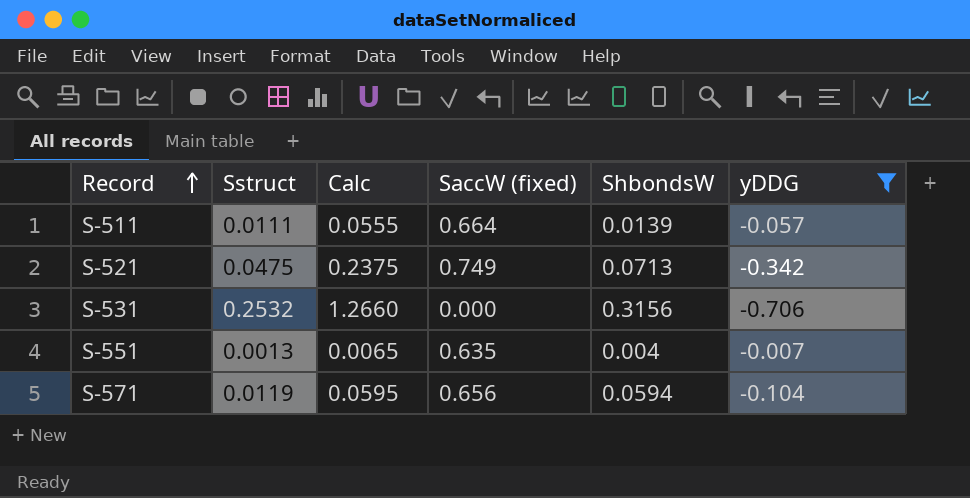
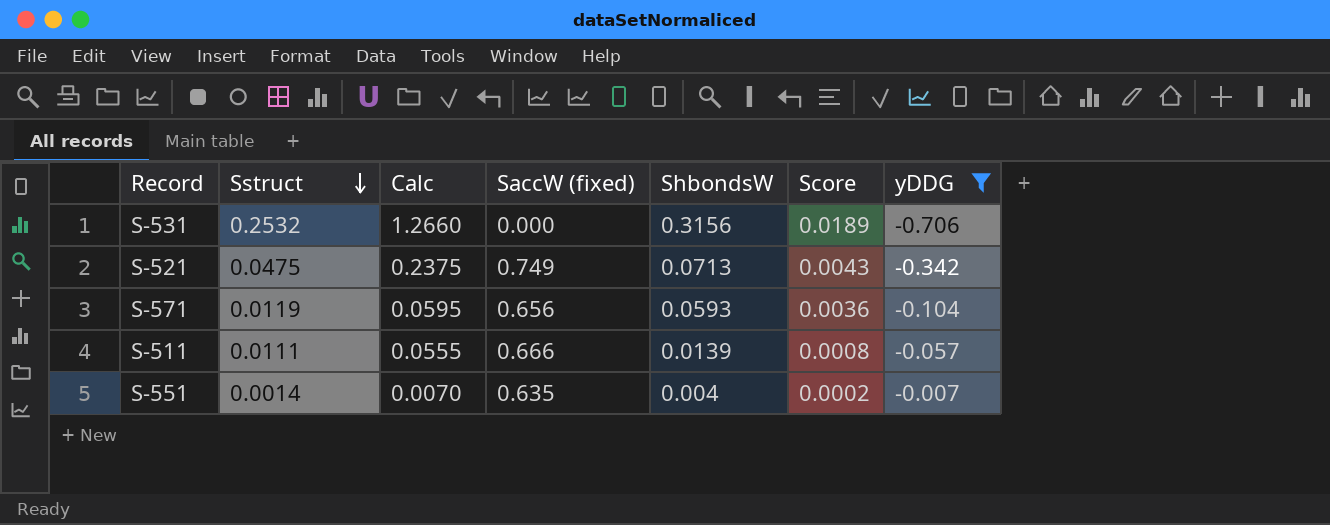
row order: Record ascending -> Sstruct descending
column Score | formula: none -> [ShbondsW] * 0.06
S-571 | ShbondsW: 0.0594 -> 0.0593
S-511 | SaccW (fixed): 0.664 -> 0.666
S-551 | Sstruct: 0.0013 -> 0.0014
S-551 | Calc: 0.0065 -> 0.0070

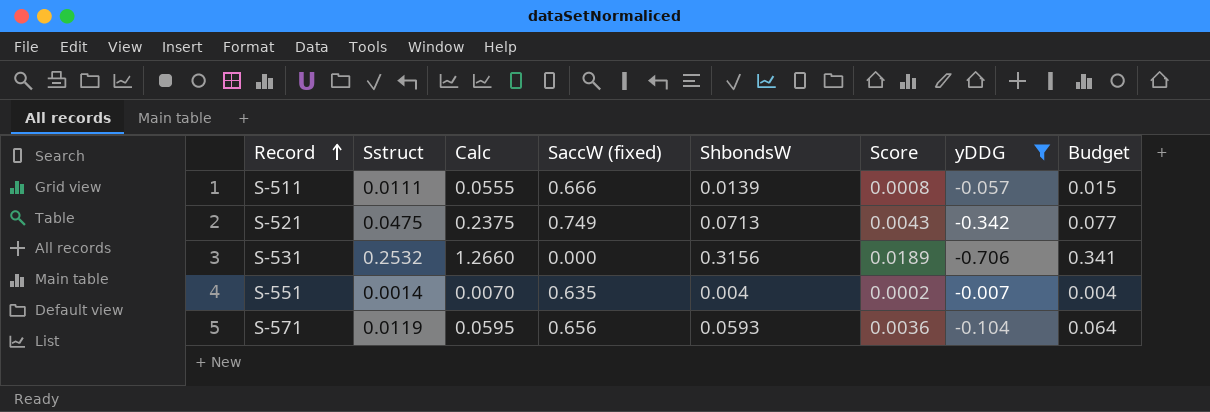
row order: Sstruct descending -> Record ascending
column Budget | formula: none -> [ShbondsW] * 1.08

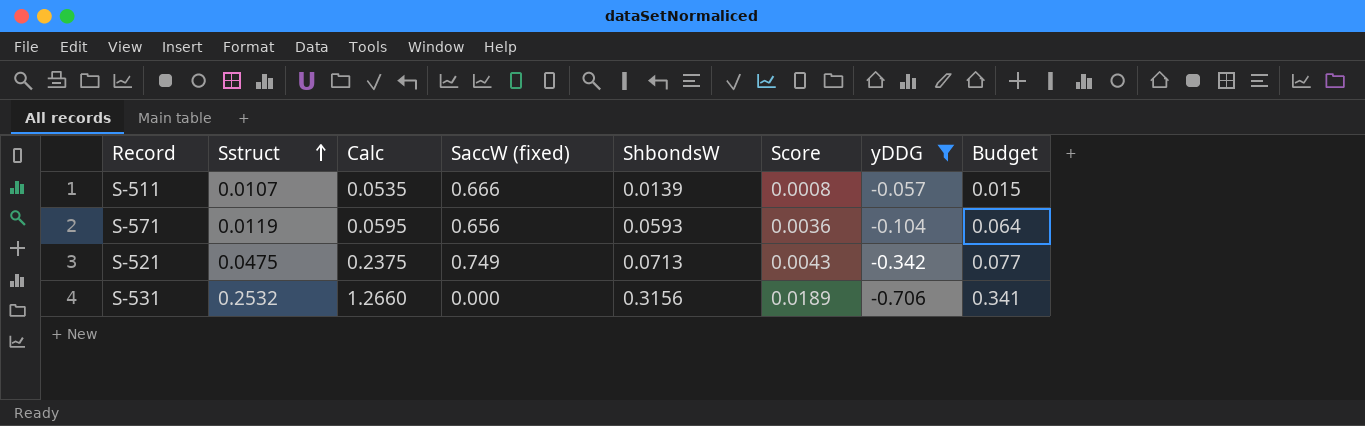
row order: Record ascending -> Sstruct ascending
row S-551: 0.0014 | 0.0070 | 0.635 | 0.004 | 0.0002 | -0.007 | 0.004 -> none
S-511 | Sstruct: 0.0111 -> 0.0107
S-511 | Calc: 0.0555 -> 0.0535

